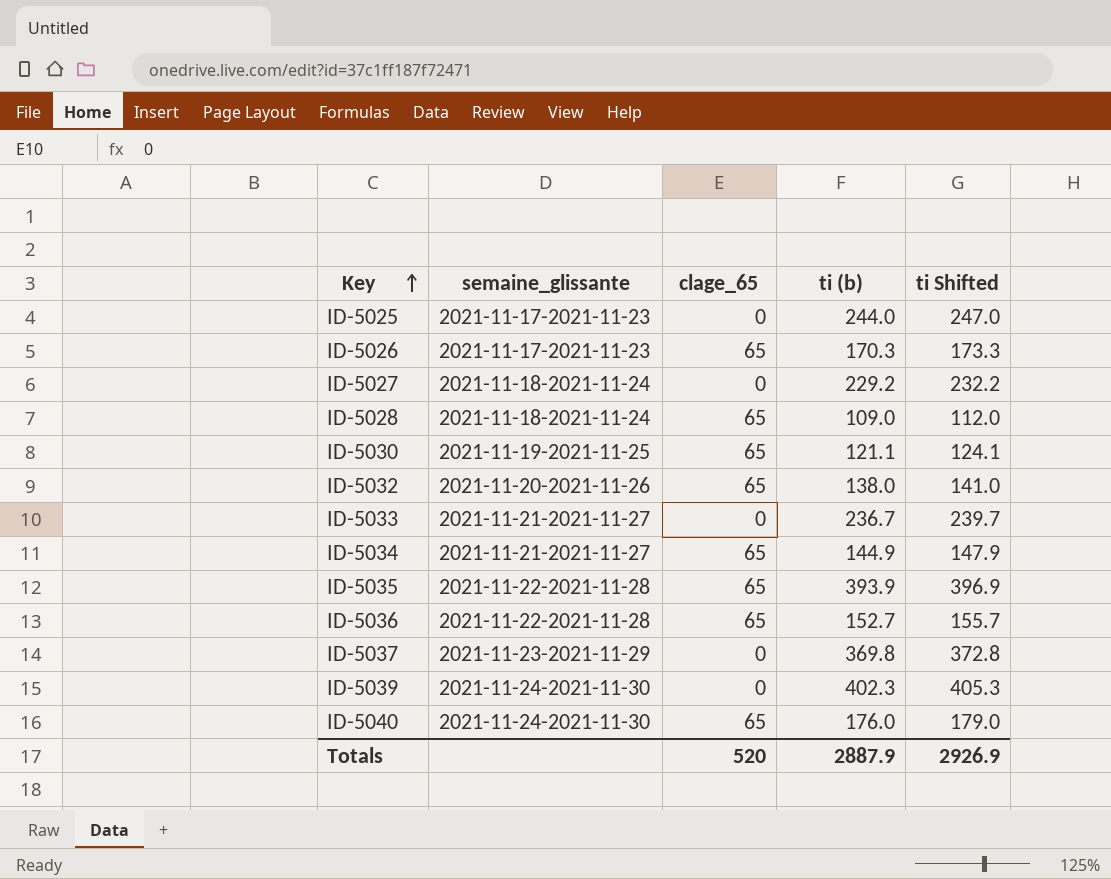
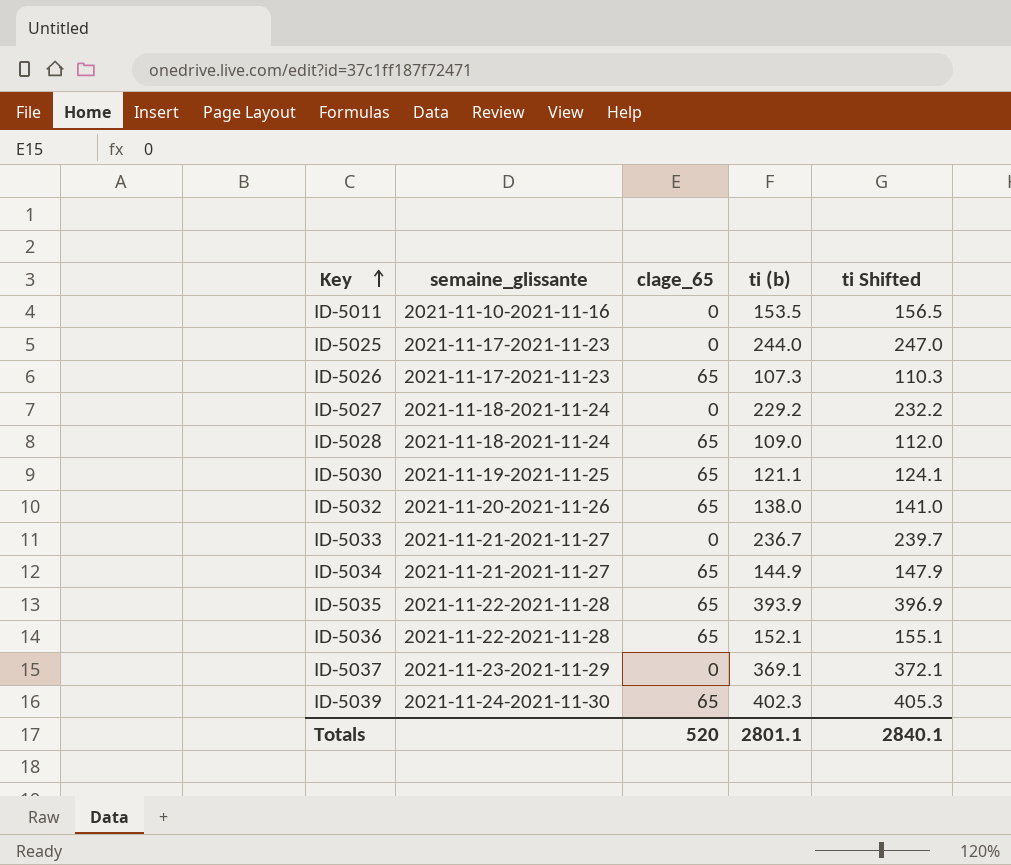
row ID-5040: 2021-11-24-2021-11-30 | 65 | 176.0 | 179.0 -> none
row ID-5011: none -> 2021-11-10-2021-11-16 | 0 | 153.5 | 156.5
ID-5026 | ti (b): 170.3 -> 107.3
ID-5026 | ti Shifted: 173.3 -> 110.3
ID-5036 | ti (b): 152.7 -> 152.1
ID-5036 | ti Shifted: 155.7 -> 155.1
ID-5037 | ti (b): 369.8 -> 369.1
ID-5037 | ti Shifted: 372.8 -> 372.1
ID-5039 | clage_65: 0 -> 65
Totals | ti (b): 2887.9 -> 2801.1
Totals | ti Shifted: 2926.9 -> 2840.1

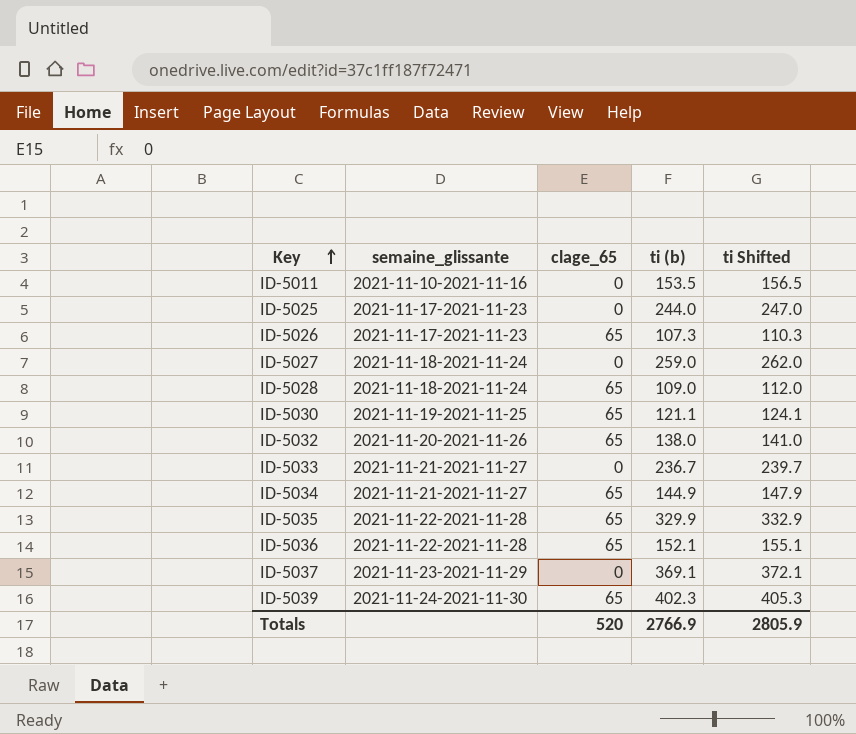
ID-5027 | ti (b): 229.2 -> 259.0
ID-5027 | ti Shifted: 232.2 -> 262.0
ID-5035 | ti (b): 393.9 -> 329.9
ID-5035 | ti Shifted: 396.9 -> 332.9
Totals | ti (b): 2801.1 -> 2766.9
Totals | ti Shifted: 2840.1 -> 2805.9

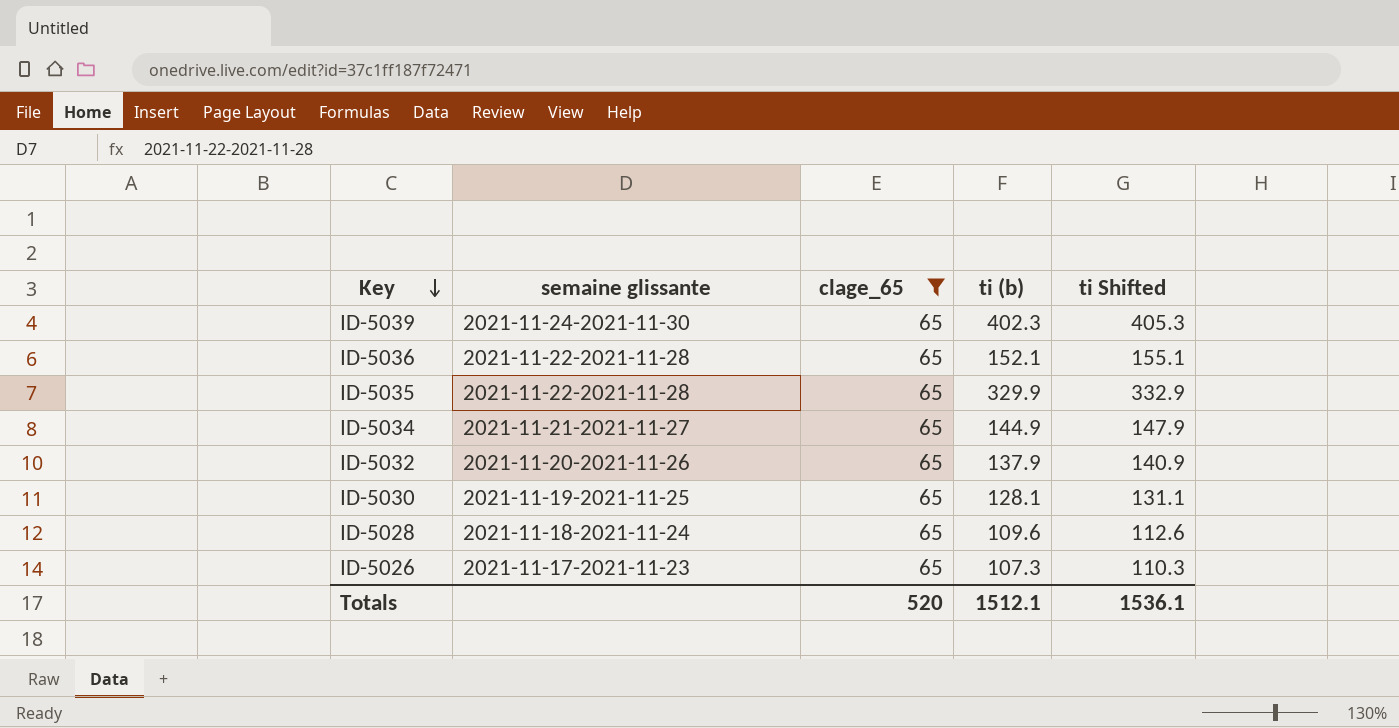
filter: none -> clage_65 = 65
row order: Key ascending -> Key descending
column name: semaine_glissante -> semaine glissante
ID-5032 | ti (b): 138.0 -> 137.9
ID-5032 | ti Shifted: 141.0 -> 140.9
ID-5030 | ti (b): 121.1 -> 128.1
ID-5030 | ti Shifted: 124.1 -> 131.1
ID-5028 | ti (b): 109.0 -> 109.6
ID-5028 | ti Shifted: 112.0 -> 112.6
Totals | ti (b): 2766.9 -> 1512.1
Totals | ti Shifted: 2805.9 -> 1536.1

